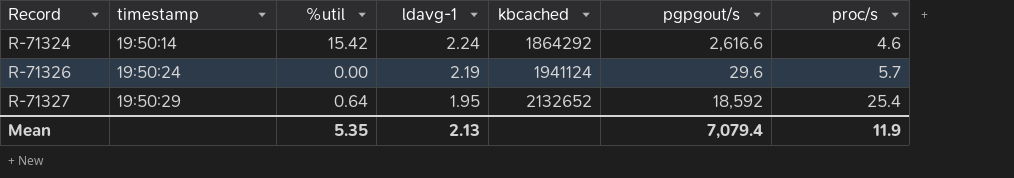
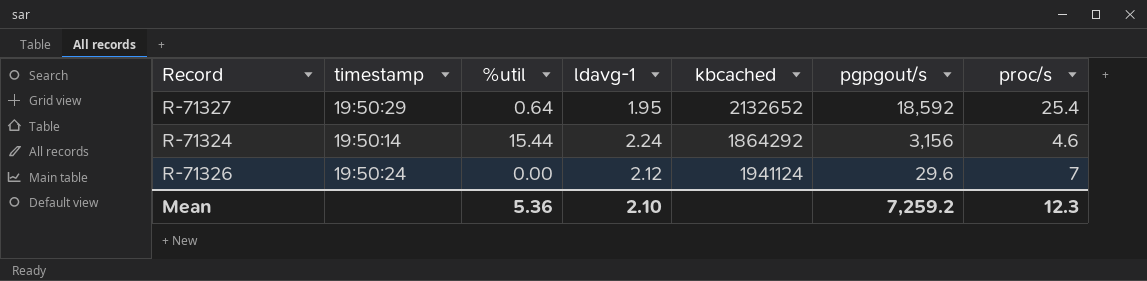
row order: Record ascending -> pgpgout/s descending
R-71324 | %util: 15.42 -> 15.44
R-71324 | pgpgout/s: 2,616.6 -> 3,156
R-71326 | ldavg-1: 2.19 -> 2.12
R-71326 | proc/s: 5.7 -> 7
Mean | %util: 5.35 -> 5.36
Mean | ldavg-1: 2.13 -> 2.10
Mean | pgpgout/s: 7,079.4 -> 7,259.2
Mean | proc/s: 11.9 -> 12.3

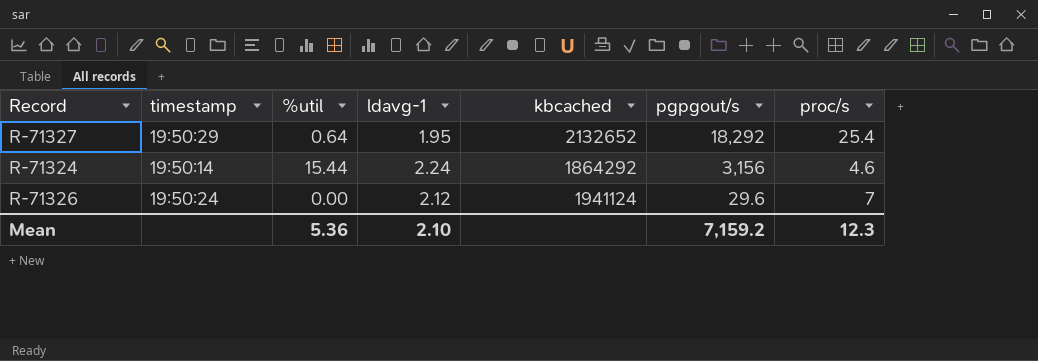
R-71327 | pgpgout/s: 18,592 -> 18,292
Mean | pgpgout/s: 7,259.2 -> 7,159.2

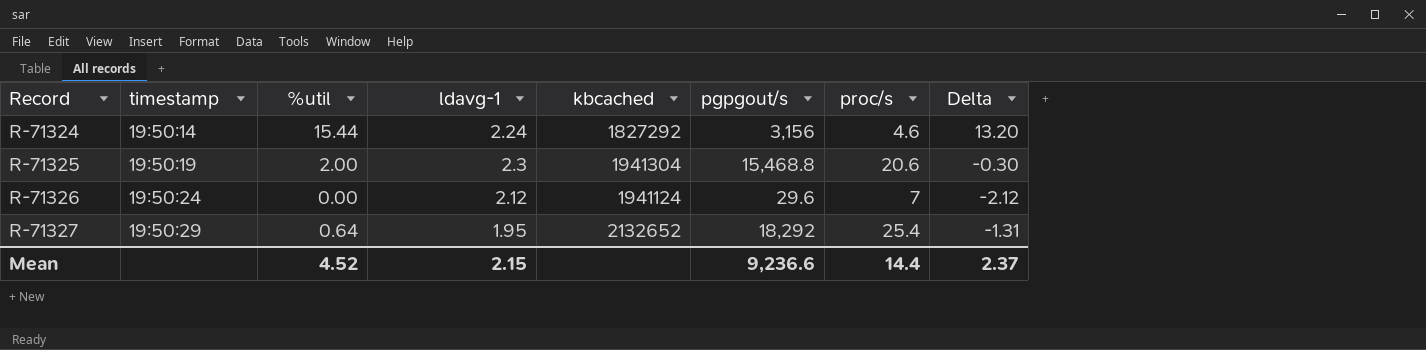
row order: pgpgout/s descending -> Record ascending
column Delta | formula: none -> [%util] - [ldavg-1]
R-71324 | kbcached: 1864292 -> 1827292
row R-71325: none -> 19:50:19 | 2.00 | 2.3 | 1941304 | 15,468.8 | 20.6 | -0.30
Mean | %util: 5.36 -> 4.52
Mean | ldavg-1: 2.10 -> 2.15
Mean | pgpgout/s: 7,159.2 -> 9,236.6
Mean | proc/s: 12.3 -> 14.4

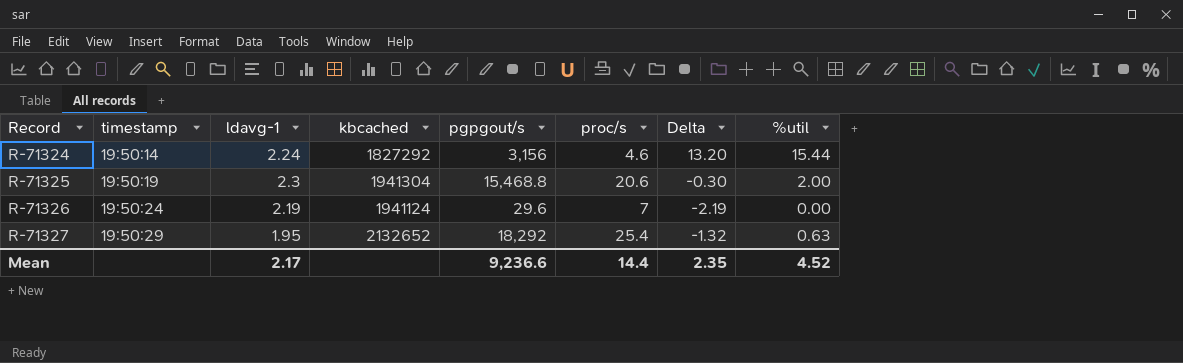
column %util | position: 3 -> 8
R-71326 | ldavg-1: 2.12 -> 2.19
R-71326 | Delta: -2.12 -> -2.19
R-71327 | Delta: -1.31 -> -1.32
R-71327 | %util: 0.64 -> 0.63
Mean | ldavg-1: 2.15 -> 2.17
Mean | Delta: 2.37 -> 2.35

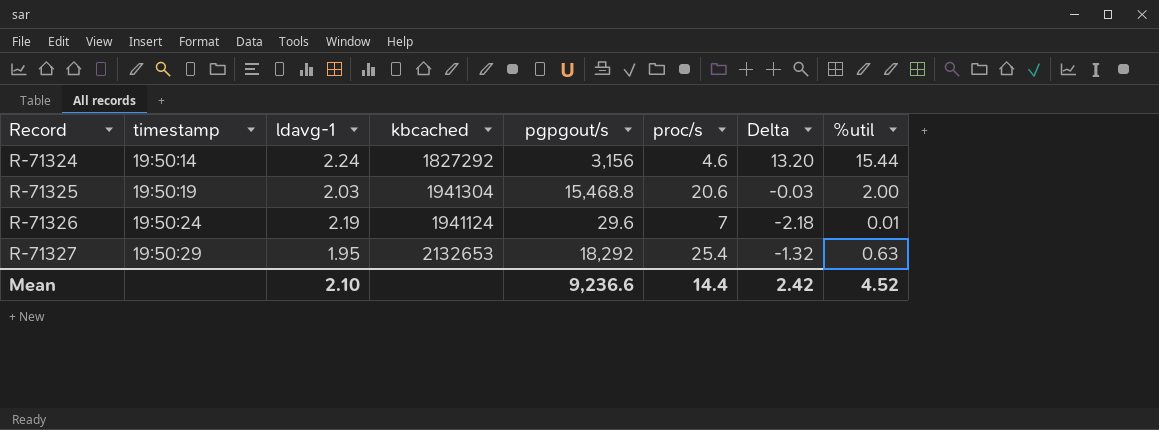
R-71325 | ldavg-1: 2.3 -> 2.03
R-71325 | Delta: -0.30 -> -0.03
R-71326 | Delta: -2.19 -> -2.18
R-71326 | %util: 0.00 -> 0.01
R-71327 | kbcached: 2132652 -> 2132653
Mean | ldavg-1: 2.17 -> 2.10
Mean | Delta: 2.35 -> 2.42

